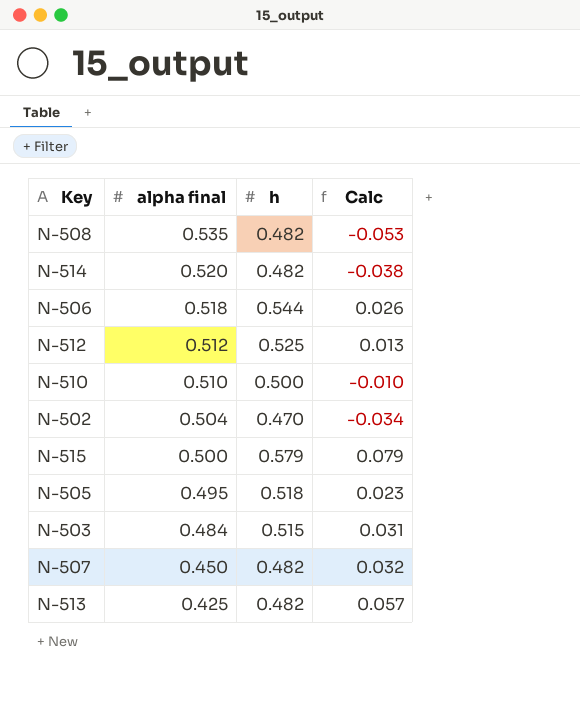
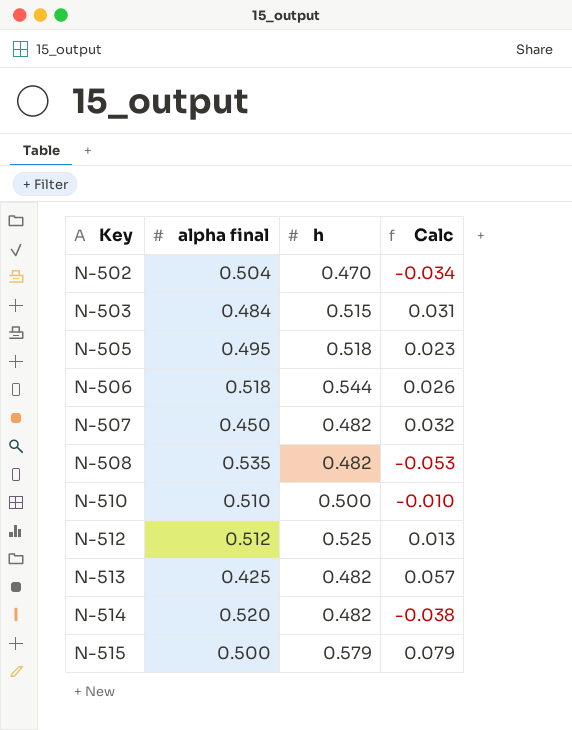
row order: alpha final descending -> Key ascending

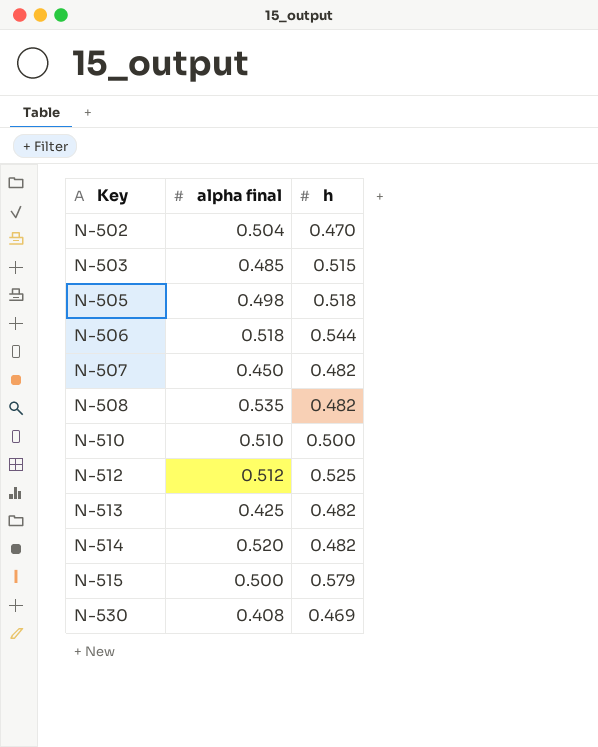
column Calc | formula: [h] - [alpha final] -> none
N-503 | alpha final: 0.484 -> 0.485
N-505 | alpha final: 0.495 -> 0.498
row N-530: none -> 0.408 | 0.469

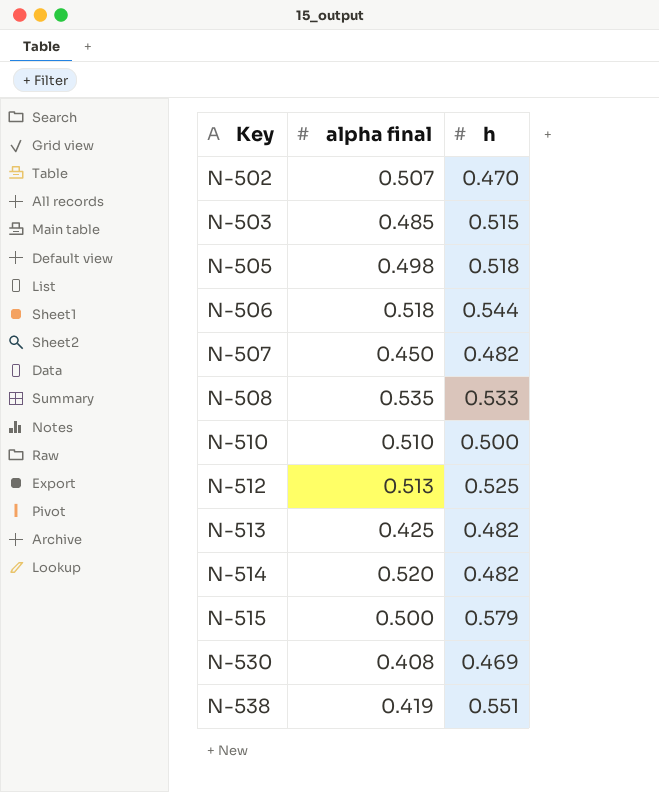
N-502 | alpha final: 0.504 -> 0.507
N-508 | h: 0.482 -> 0.533
N-512 | alpha final: 0.512 -> 0.513
row N-538: none -> 0.419 | 0.551

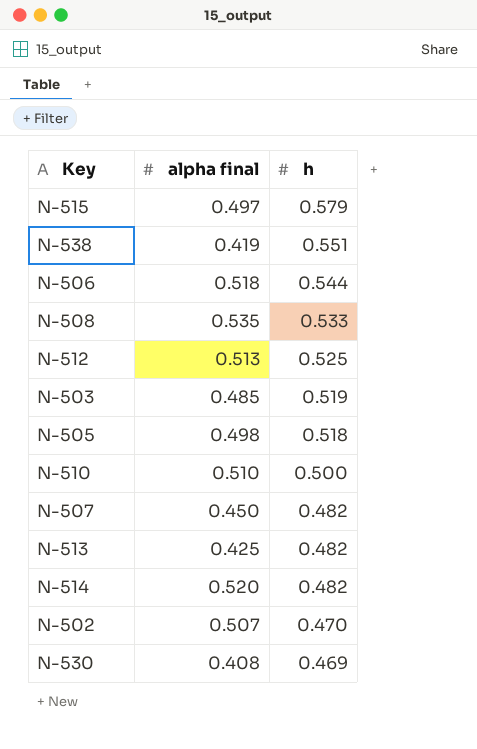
row order: Key ascending -> h descending
N-515 | alpha final: 0.500 -> 0.497
N-503 | h: 0.515 -> 0.519

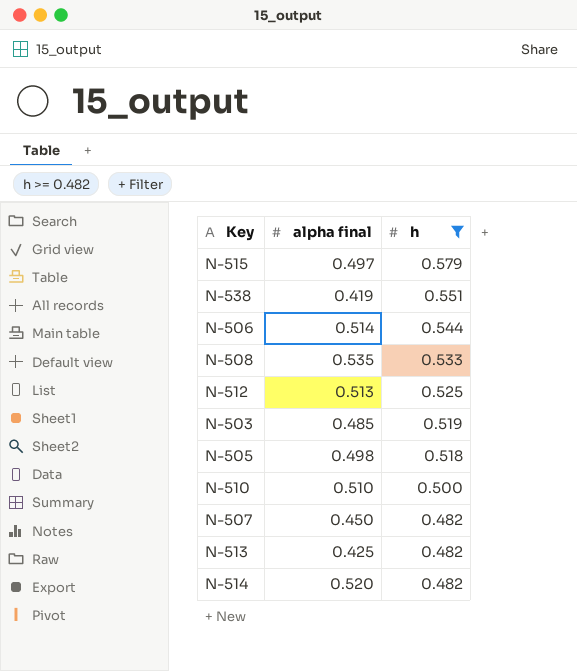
filter: none -> h >= 0.482
N-506 | alpha final: 0.518 -> 0.514

